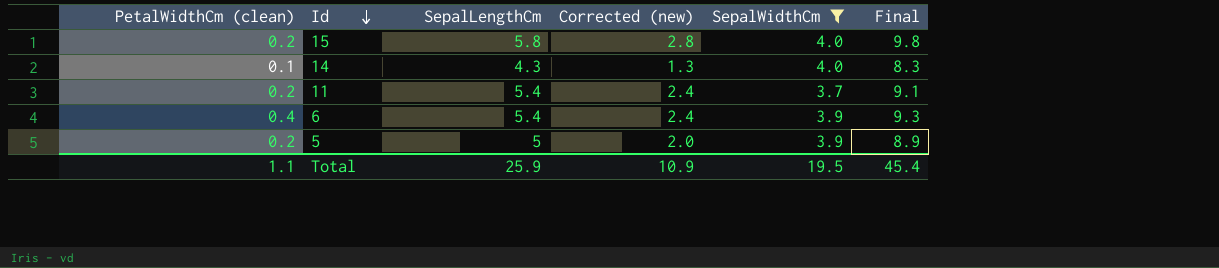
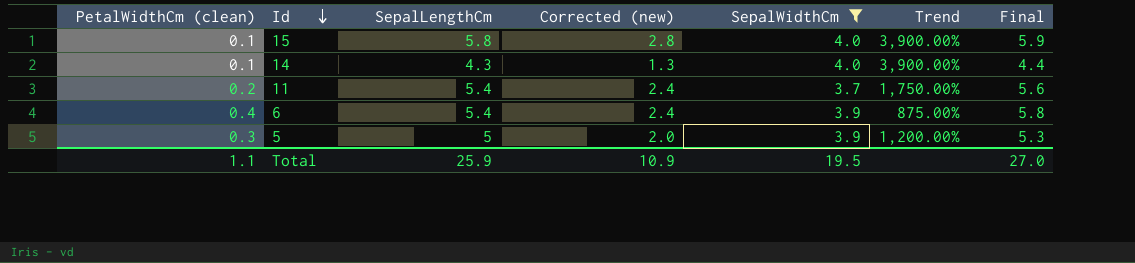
column Trend | formula: none -> ([SepalWidthCm] - [PetalWidthCm (clean)]) / [PetalWidthCm (clean)]
column Final | formula: [SepalLengthCm] + [SepalWidthCm] -> [PetalWidthCm (clean)] + [SepalLengthCm]
15 | PetalWidthCm (clean): 0.2 -> 0.1
5 | PetalWidthCm (clean): 0.2 -> 0.3
Total | Final: 45.4 -> 27.0

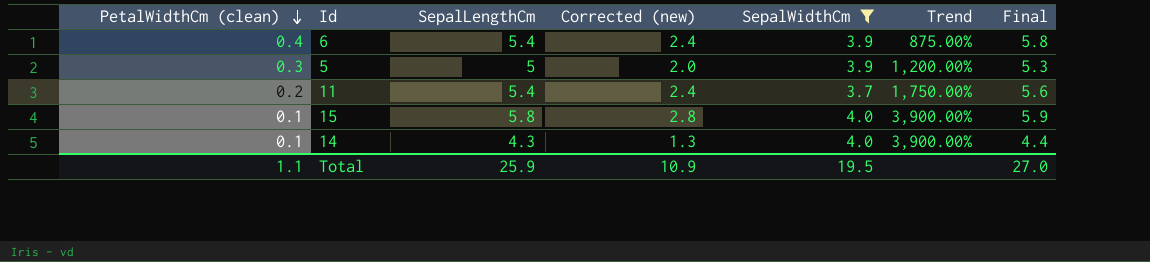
row order: Id descending -> PetalWidthCm (clean) descending

